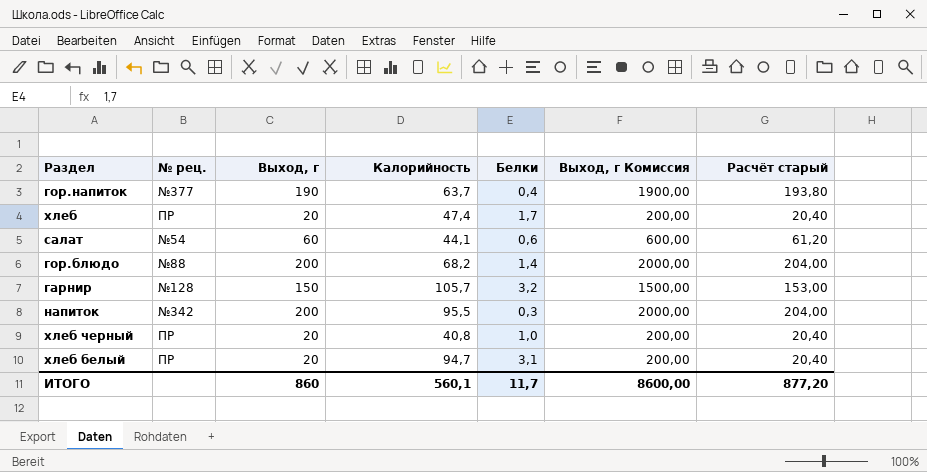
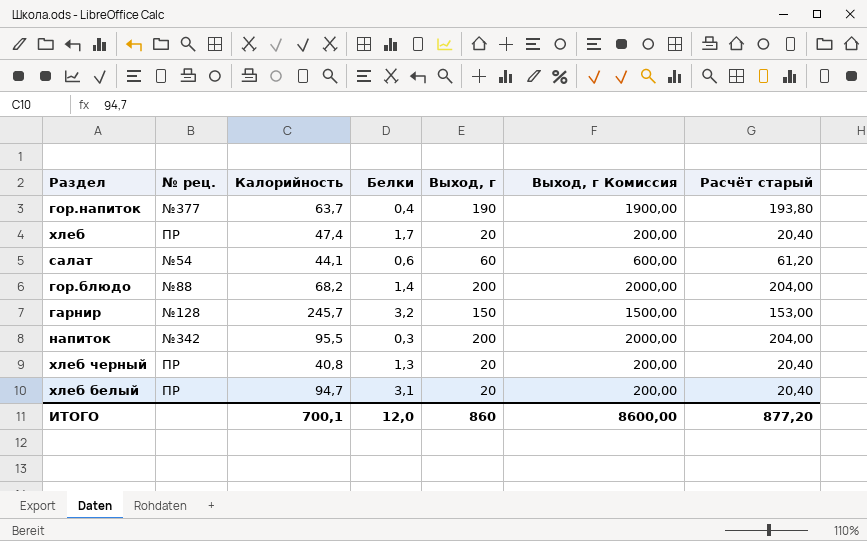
column Выход, г | position: 3 -> 5
гарнир | Калорийность: 105,7 -> 245,7
хлеб черный | Белки: 1,0 -> 1,3
ИТОГО | Калорийность: 560,1 -> 700,1
ИТОГО | Белки: 11,7 -> 12,0

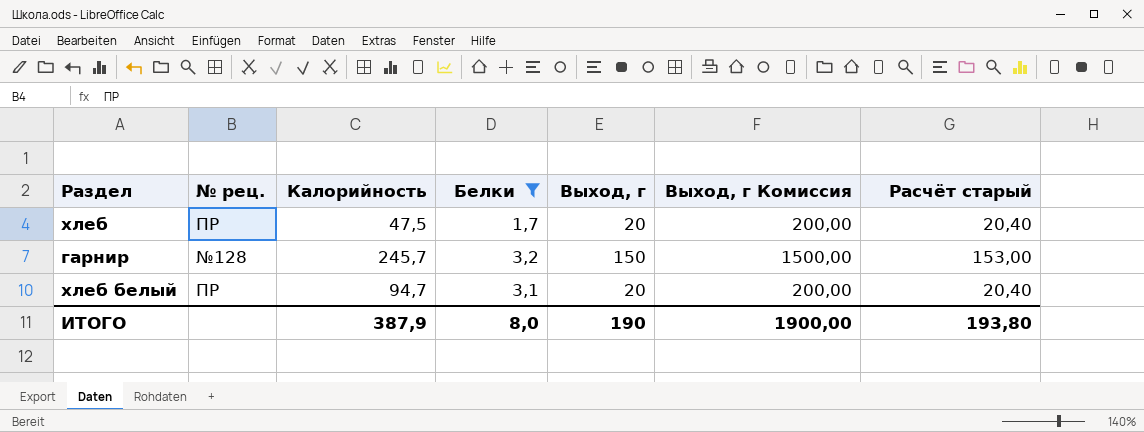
filter: none -> Белки >= 1,7
хлеб | Калорийность: 47,4 -> 47,5
ИТОГО | Калорийность: 700,1 -> 387,9
ИТОГО | Белки: 12,0 -> 8,0
ИТОГО | Выход, г: 860 -> 190
ИТОГО | Выход, г Комиссия: 8600,00 -> 1900,00
ИТОГО | Расчёт старый: 877,20 -> 193,80

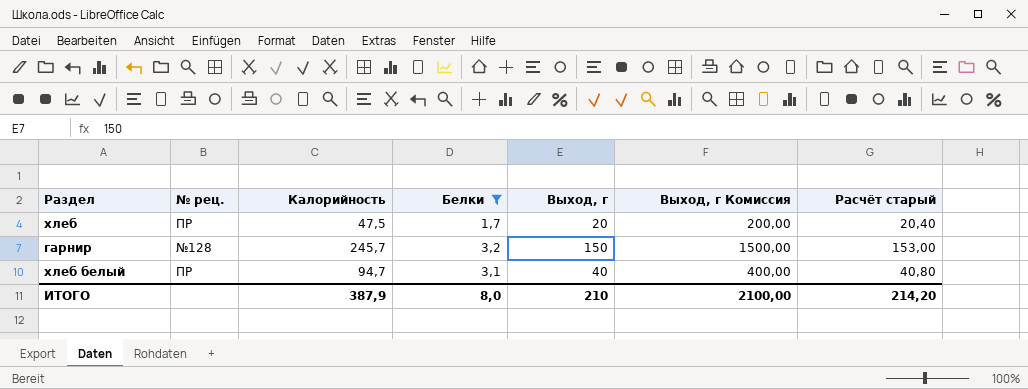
хлеб белый | Выход, г: 20 -> 40
хлеб белый | Выход, г Комиссия: 200,00 -> 400,00
хлеб белый | Расчёт старый: 20,40 -> 40,80
ИТОГО | Выход, г: 190 -> 210
ИТОГО | Выход, г Комиссия: 1900,00 -> 2100,00
ИТОГО | Расчёт старый: 193,80 -> 214,20

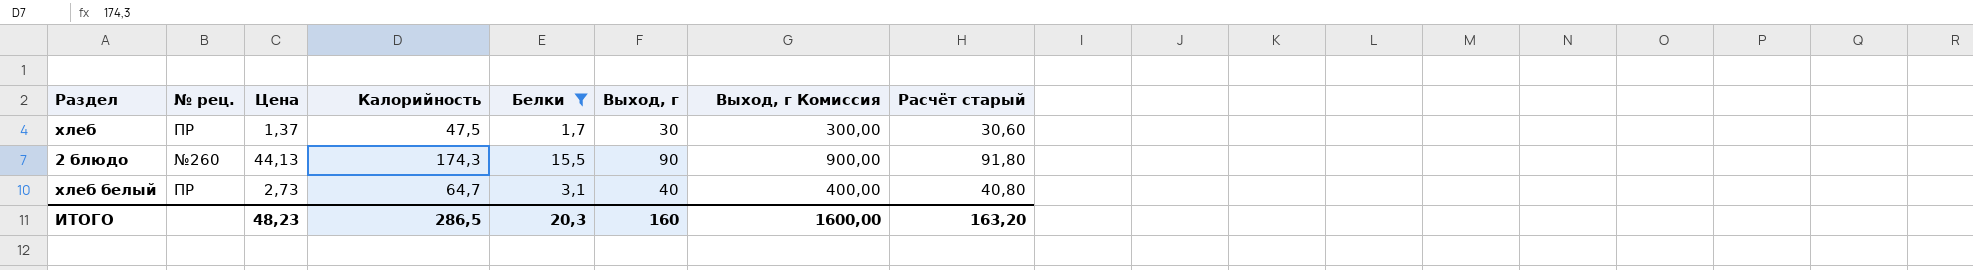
column Цена | position: none -> 3
row гарнир: №128 | 245,7 | 3,2 | 150 | 1500,00 | 153,00 -> none
хлеб | Выход, г: 20 -> 30
хлеб | Выход, г Комиссия: 200,00 -> 300,00
хлеб | Расчёт старый: 20,40 -> 30,60
row 2 блюдо: none -> №260 | 44,13 | 174,3 | 15,5 | 90 | 900,00 | 91,80
хлеб белый | Калорийность: 94,7 -> 64,7
ИТОГО | Калорийность: 387,9 -> 286,5
ИТОГО | Белки: 8,0 -> 20,3
ИТОГО | Выход, г: 210 -> 160
ИТОГО | Выход, г Комиссия: 2100,00 -> 1600,00
ИТОГО | Расчёт старый: 214,20 -> 163,20

